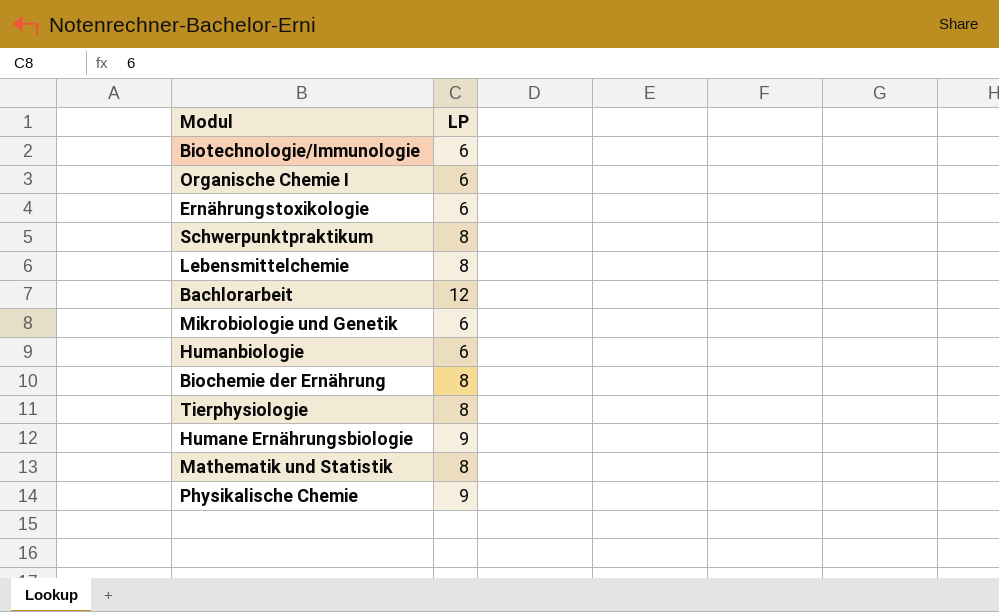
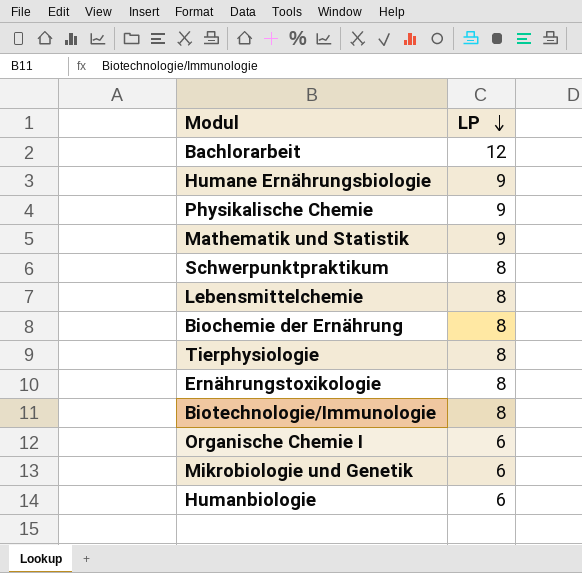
row order: none -> LP descending
Mathematik und Statistik | LP: 8 -> 9
Ernährungstoxikologie | LP: 6 -> 8
Biotechnologie/Immunologie | LP: 6 -> 8

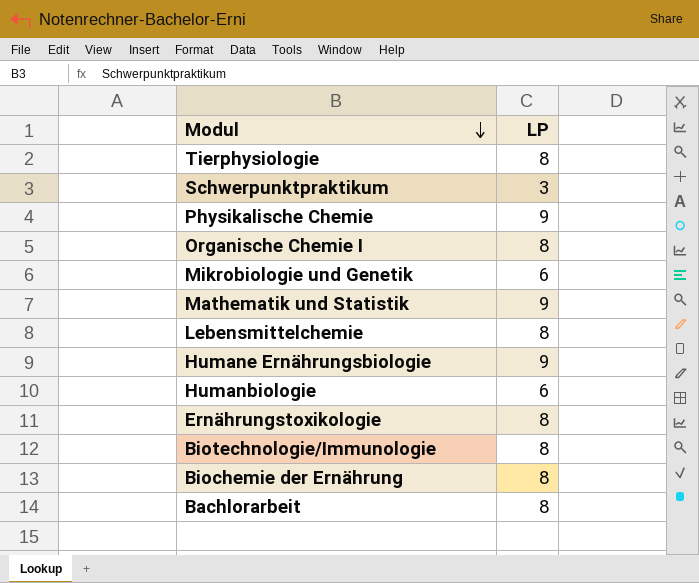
row order: LP descending -> Modul descending
Schwerpunktpraktikum | LP: 8 -> 3
Organische Chemie I | LP: 6 -> 8
Bachlorarbeit | LP: 12 -> 8

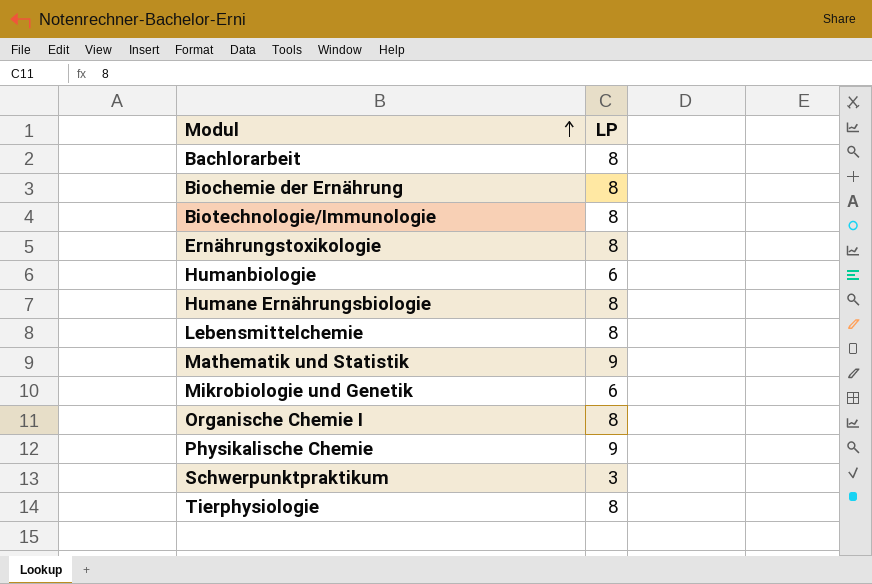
row order: Modul descending -> Modul ascending
Humane Ernährungsbiologie | LP: 9 -> 8

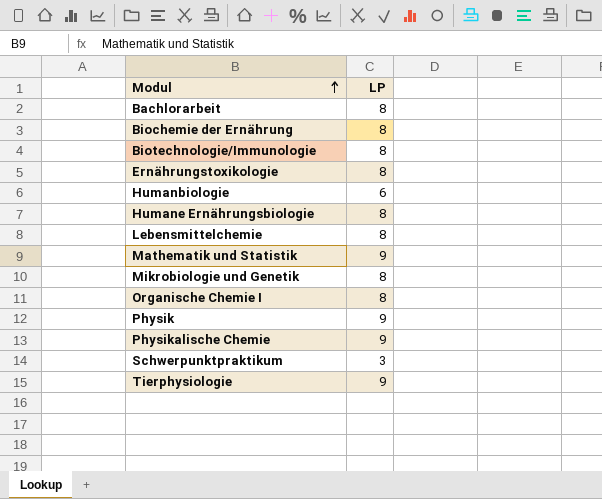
Mikrobiologie und Genetik | LP: 6 -> 8
row Physik: none -> 9
Tierphysiologie | LP: 8 -> 9

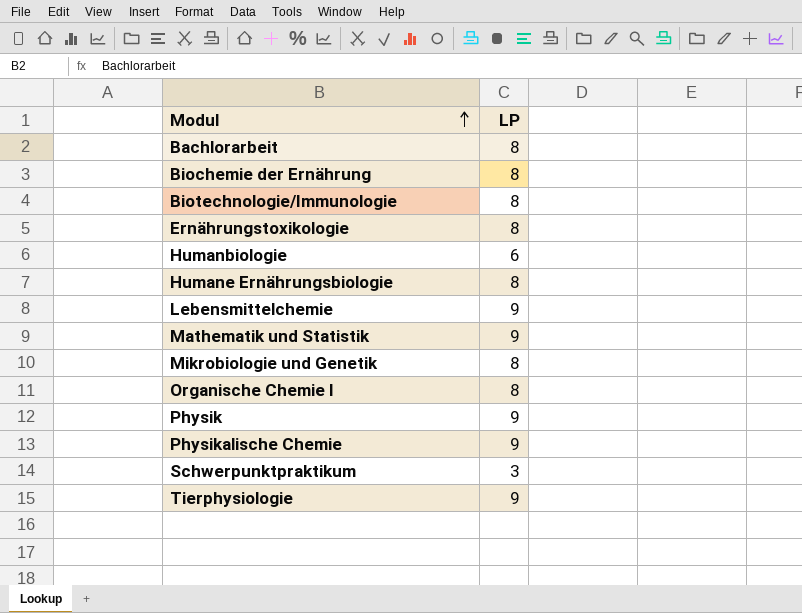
Lebensmittelchemie | LP: 8 -> 9

